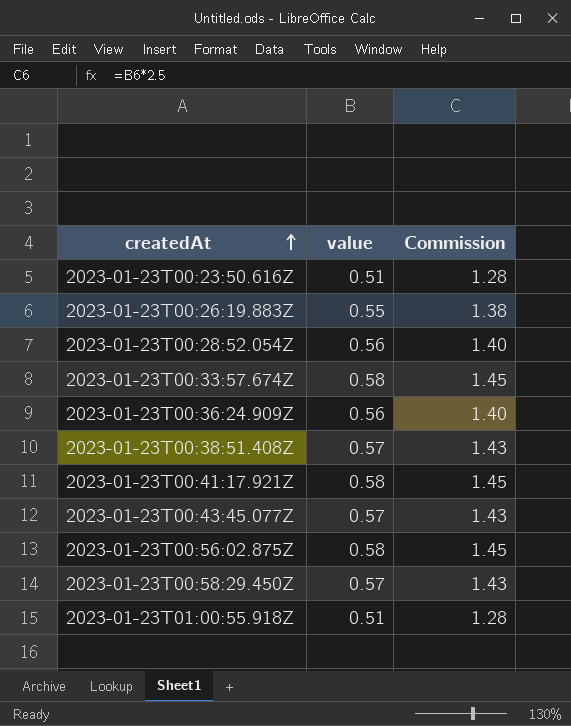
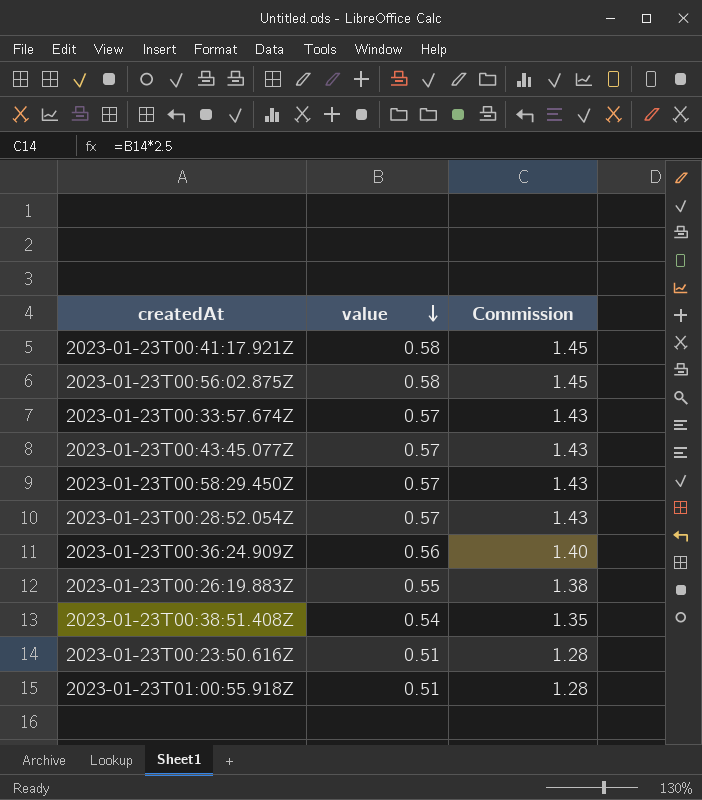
row order: createdAt ascending -> value descending
2023-01-23T00:33:57.674Z | value: 0.58 -> 0.57
2023-01-23T00:33:57.674Z | Commission: 1.45 -> 1.43
2023-01-23T00:28:52.054Z | value: 0.56 -> 0.57
2023-01-23T00:28:52.054Z | Commission: 1.40 -> 1.43
2023-01-23T00:38:51.408Z | value: 0.57 -> 0.54
2023-01-23T00:38:51.408Z | Commission: 1.43 -> 1.35

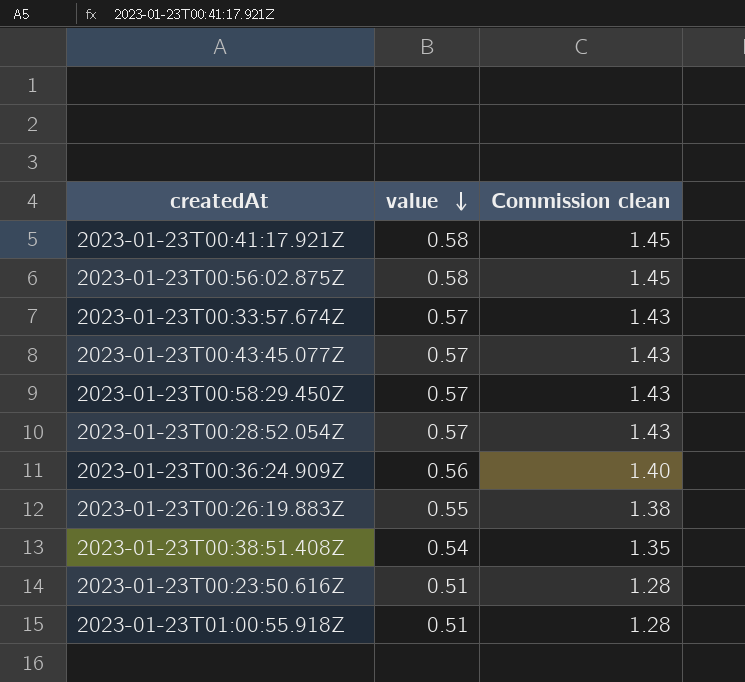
column name: Commission -> Commission clean

